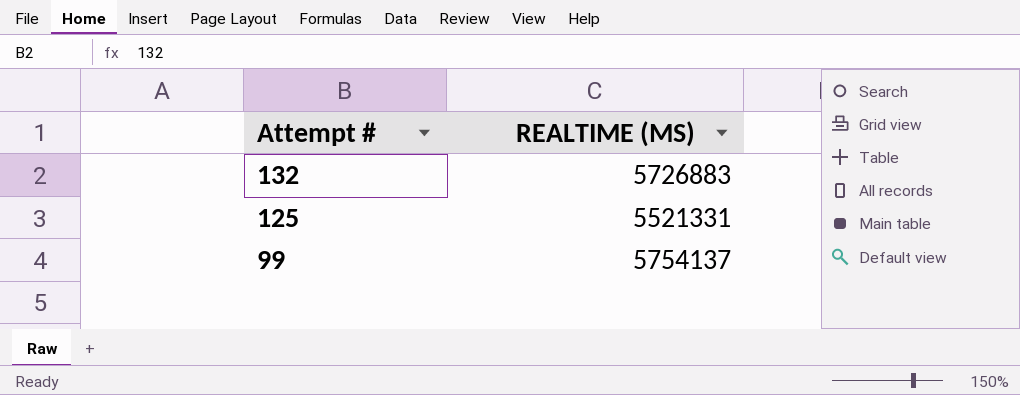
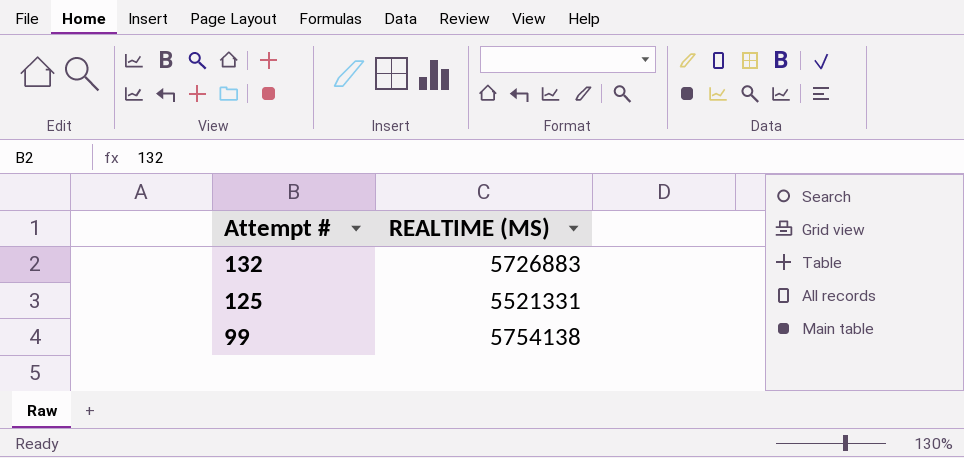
99 | REALTIME (MS): 5754137 -> 5754138

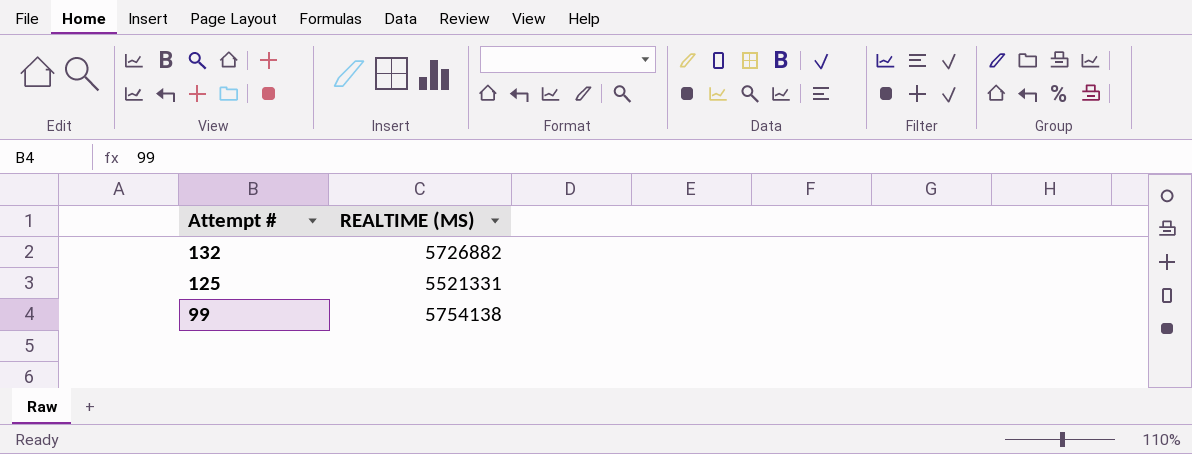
132 | REALTIME (MS): 5726883 -> 5726882

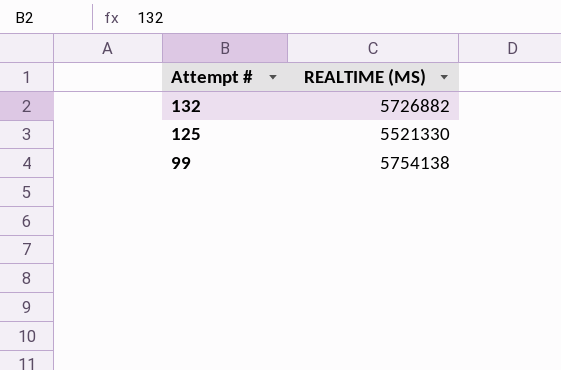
125 | REALTIME (MS): 5521331 -> 5521330

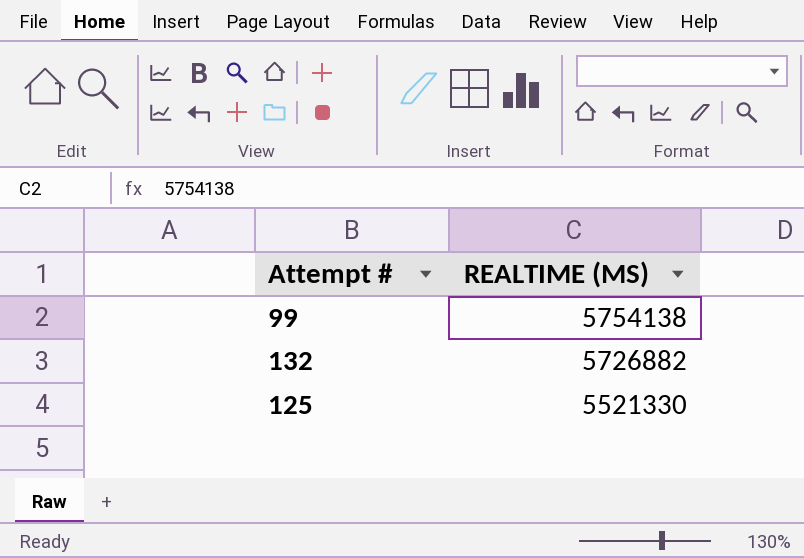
row order: Attempt # descending -> REALTIME (MS) descending

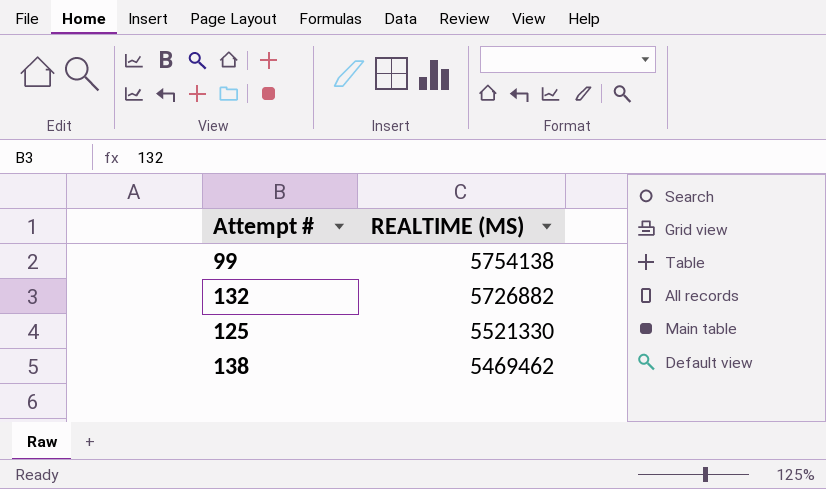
row 138: none -> 5469462

